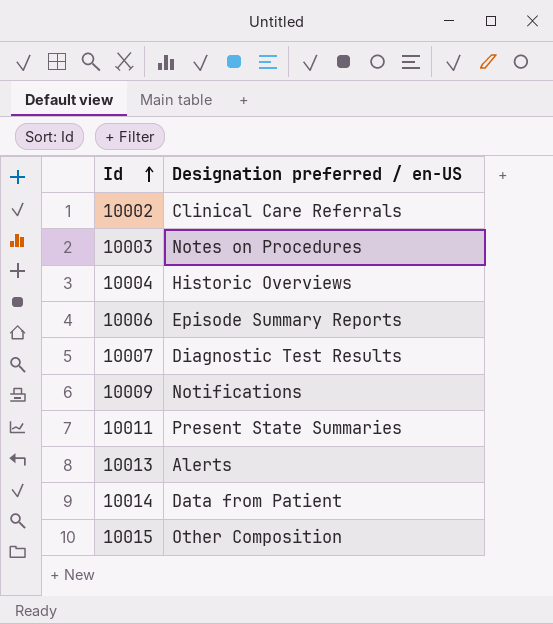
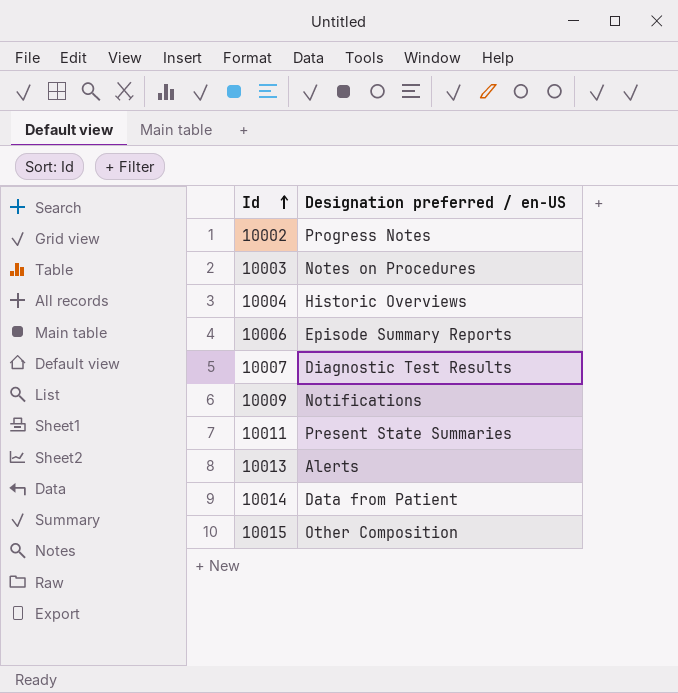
10002 | Designation preferred / en-US: Clinical Care Referrals -> Progress Notes

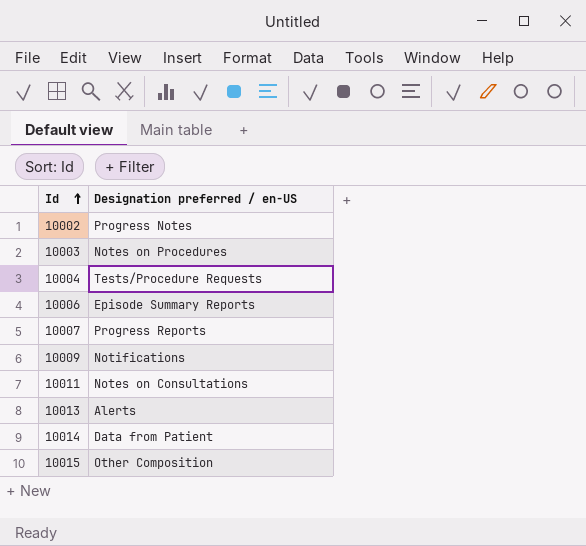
10004 | Designation preferred / en-US: Historic Overviews -> Tests/Procedure Requests
10007 | Designation preferred / en-US: Diagnostic Test Results -> Progress Reports
10011 | Designation preferred / en-US: Present State Summaries -> Notes on Consultations

